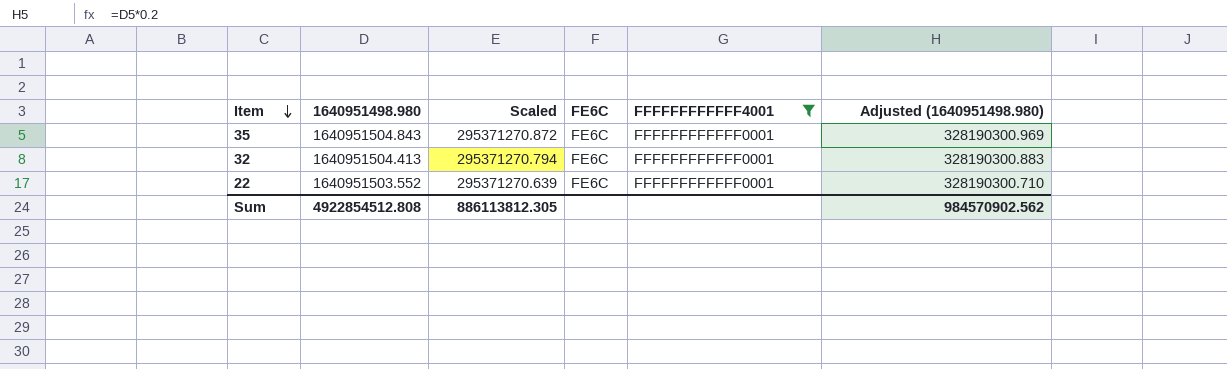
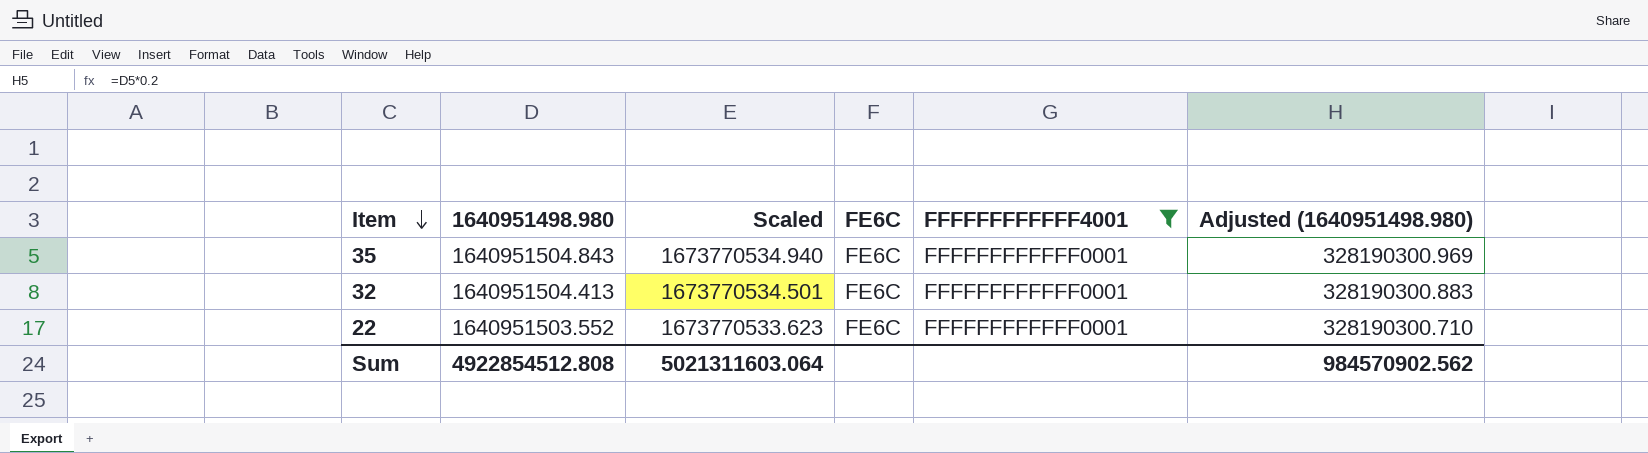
column Scaled | formula: [1640951498.980] * 0.18 -> [1640951498.980] * 1.02
Sum | Scaled: 886113812.305 -> 5021311603.064

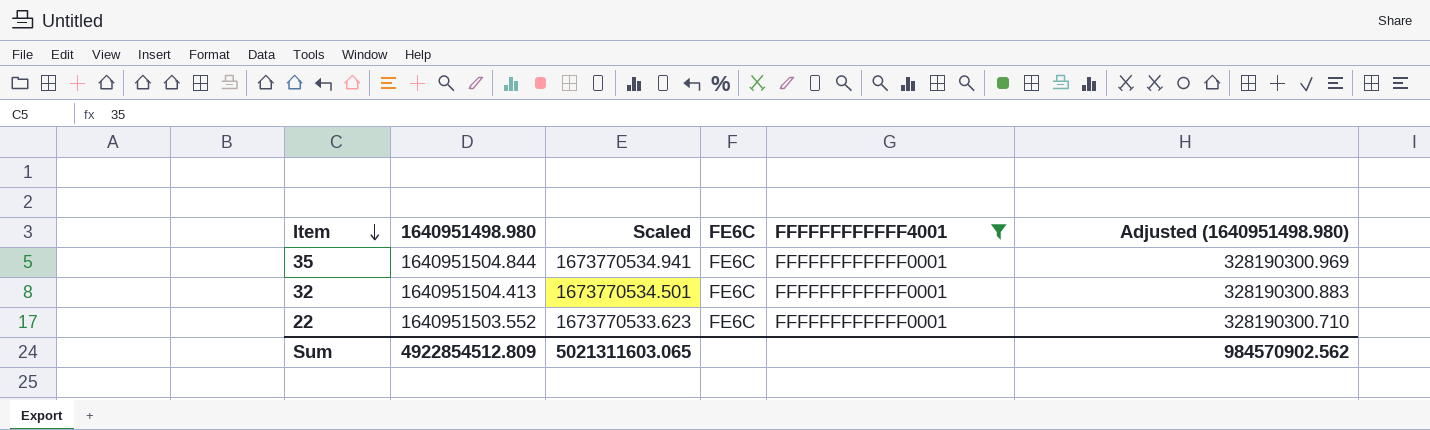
35 | 1640951498.980: 1640951504.843 -> 1640951504.844
35 | Scaled: 1673770534.940 -> 1673770534.941
Sum | 1640951498.980: 4922854512.808 -> 4922854512.809
Sum | Scaled: 5021311603.064 -> 5021311603.065

